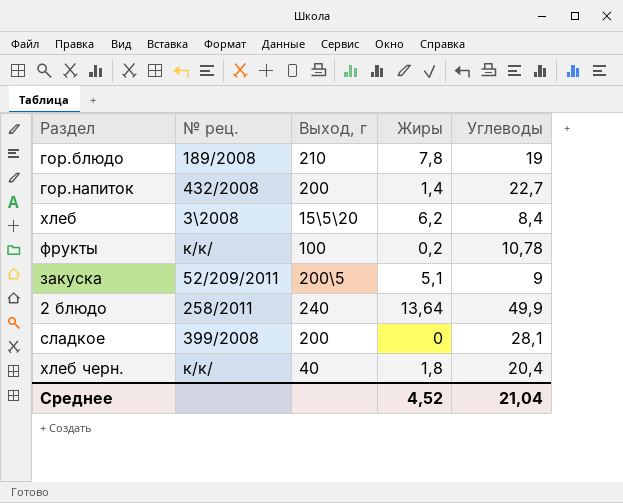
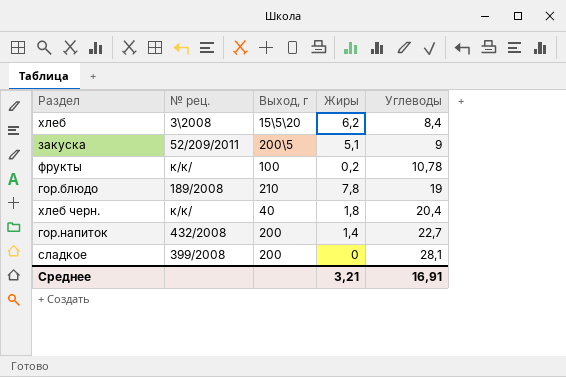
row order: none -> Углеводы ascending
row 2 блюдо: 258/2011 | 240 | 13,64 | 49,9 -> none
Среднее | Жиры: 4,52 -> 3,21
Среднее | Углеводы: 21,04 -> 16,91

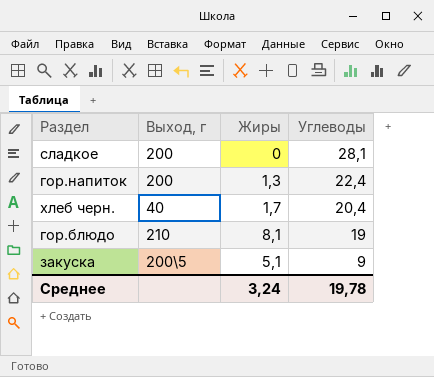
row order: Углеводы ascending -> Углеводы descending
column № рец. | position: 2 -> none
row хлеб: 3\2008 | 15\5\20 | 6,2 | 8,4 -> none
row фрукты: к/к/ | 100 | 0,2 | 10,78 -> none
гор.напиток | Жиры: 1,4 -> 1,3
гор.напиток | Углеводы: 22,7 -> 22,4
хлеб черн. | Жиры: 1,8 -> 1,7
гор.блюдо | Жиры: 7,8 -> 8,1
Среднее | Жиры: 3,21 -> 3,24
Среднее | Углеводы: 16,91 -> 19,78

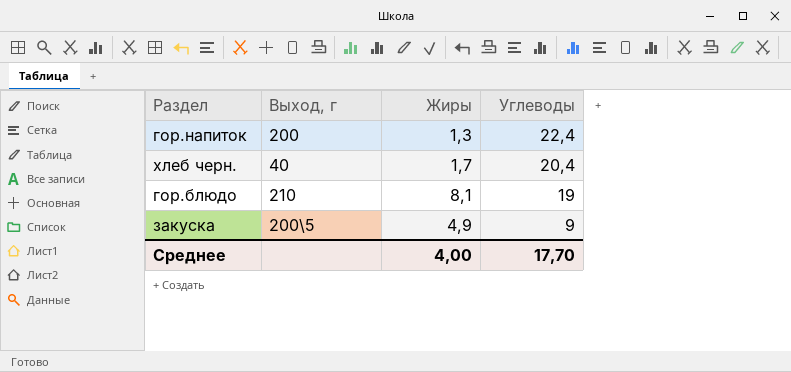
row сладкое: 200 | 0 | 28,1 -> none
закуска | Жиры: 5,1 -> 4,9
Среднее | Жиры: 3,24 -> 4,00
Среднее | Углеводы: 19,78 -> 17,70

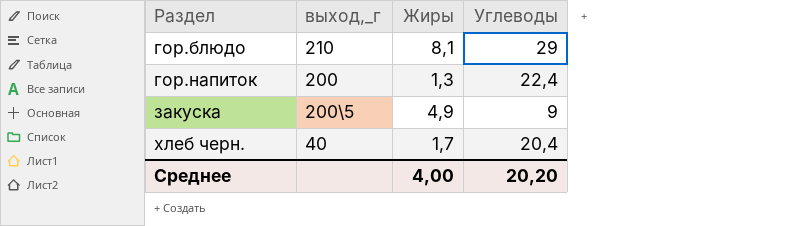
row order: Углеводы descending -> Раздел ascending
column name: Выход, г -> выход,_г
гор.блюдо | Углеводы: 19 -> 29
Среднее | Углеводы: 17,70 -> 20,20

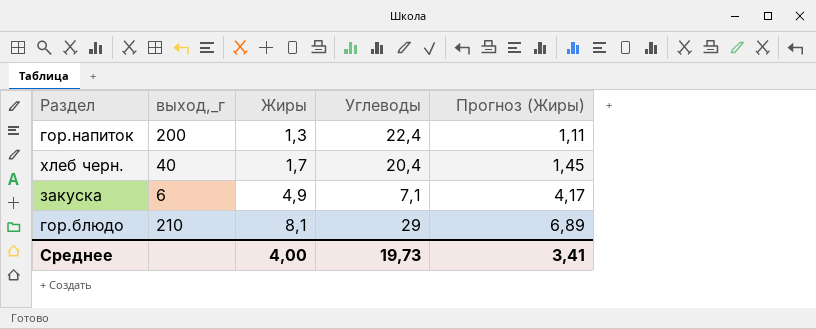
row order: Раздел ascending -> Жиры ascending
column Прогноз (Жиры) | formula: none -> [Жиры] * 0,85
закуска | выход,_г: 200\5 -> 6
закуска | Углеводы: 9 -> 7,1
Среднее | Углеводы: 20,20 -> 19,73

